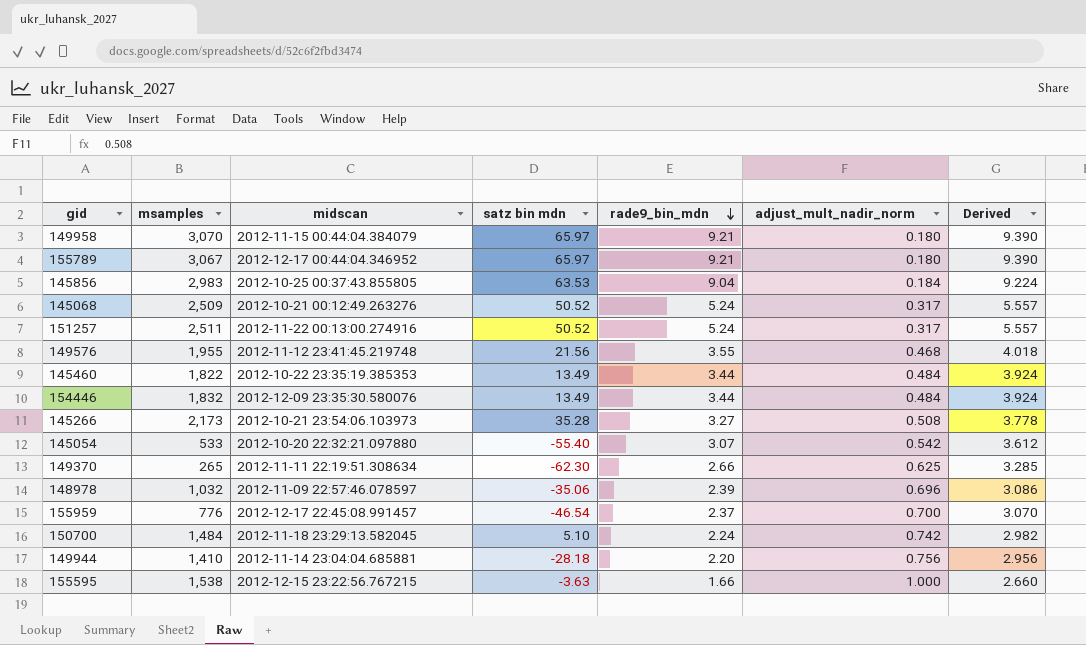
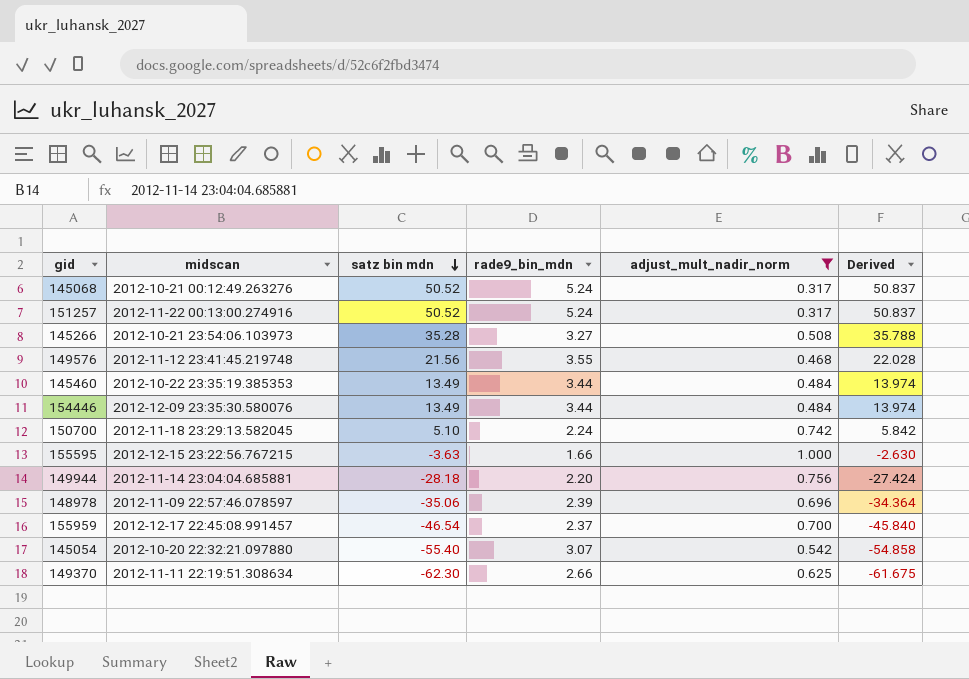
filter: none -> adjust_mult_nadir_norm >= 0.317
row order: rade9_bin_mdn descending -> satz bin mdn descending
column msamples | position: 2 -> none
column Derived | formula: [rade9_bin_mdn] + [adjust_mult_nadir_norm] -> [satz bin mdn] + [adjust_mult_nadir_norm]

